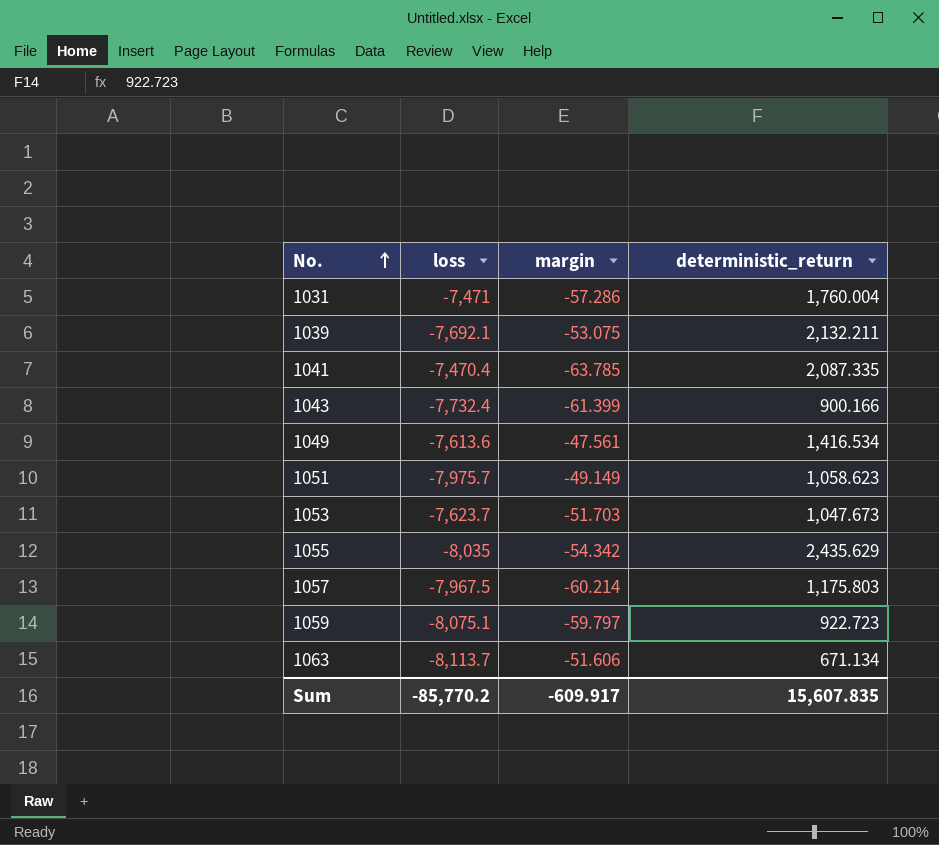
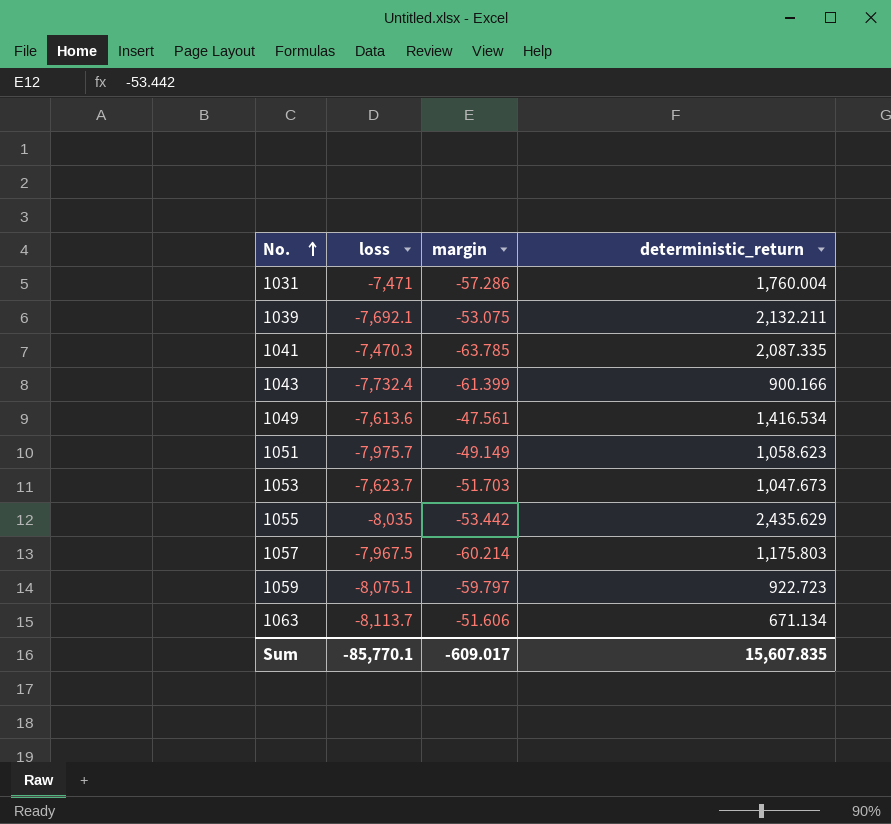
1041 | loss: -7,470.4 -> -7,470.3
1055 | margin: -54.342 -> -53.442
Sum | loss: -85,770.2 -> -85,770.1
Sum | margin: -609.917 -> -609.017

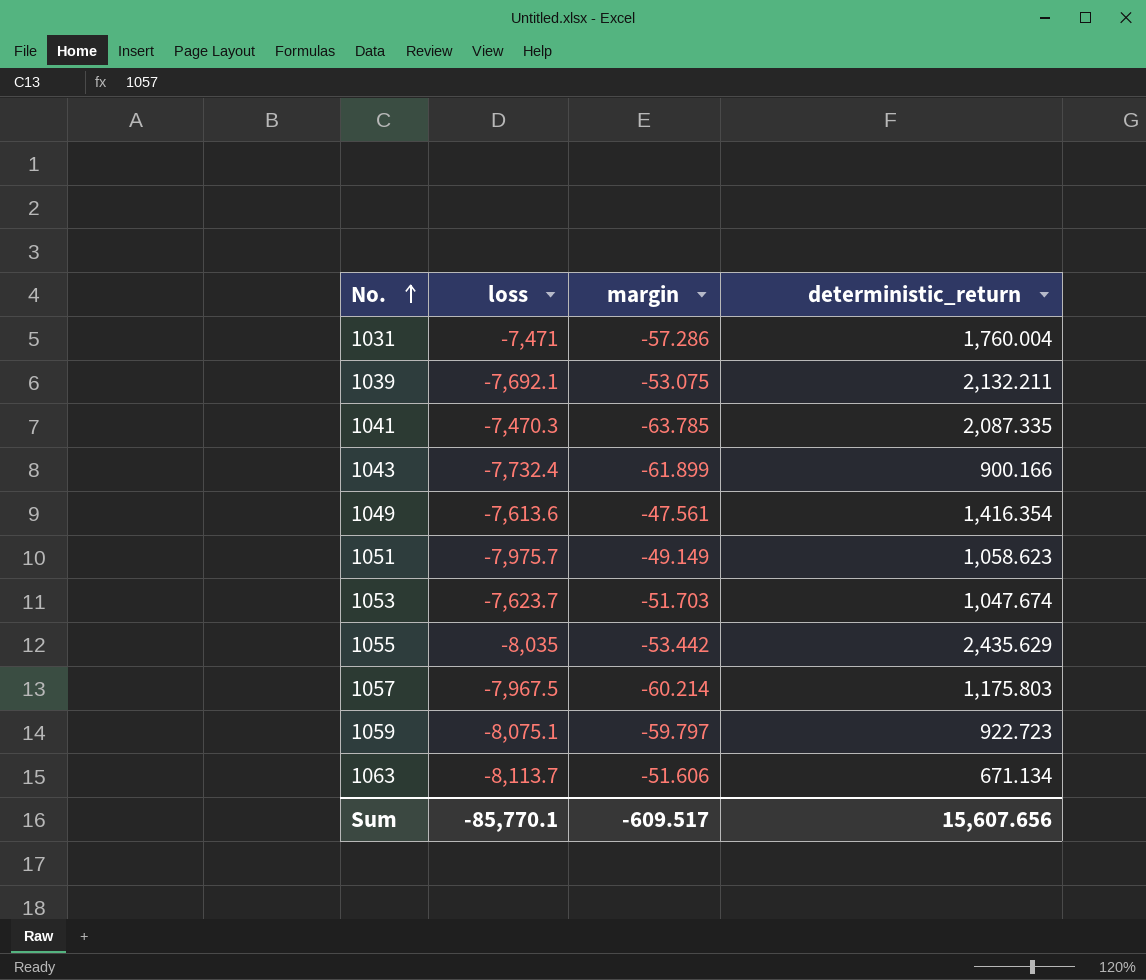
1043 | margin: -61.399 -> -61.899
1049 | deterministic_return: 1,416.534 -> 1,416.354
1053 | deterministic_return: 1,047.673 -> 1,047.674
Sum | margin: -609.017 -> -609.517
Sum | deterministic_return: 15,607.835 -> 15,607.656

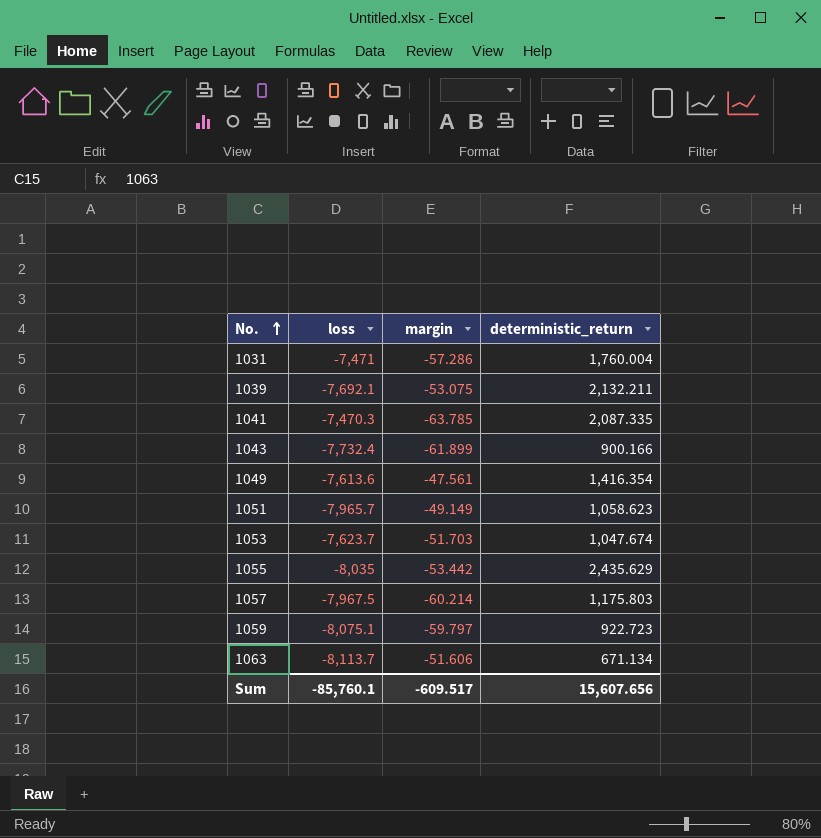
1051 | loss: -7,975.7 -> -7,965.7
Sum | loss: -85,770.1 -> -85,760.1

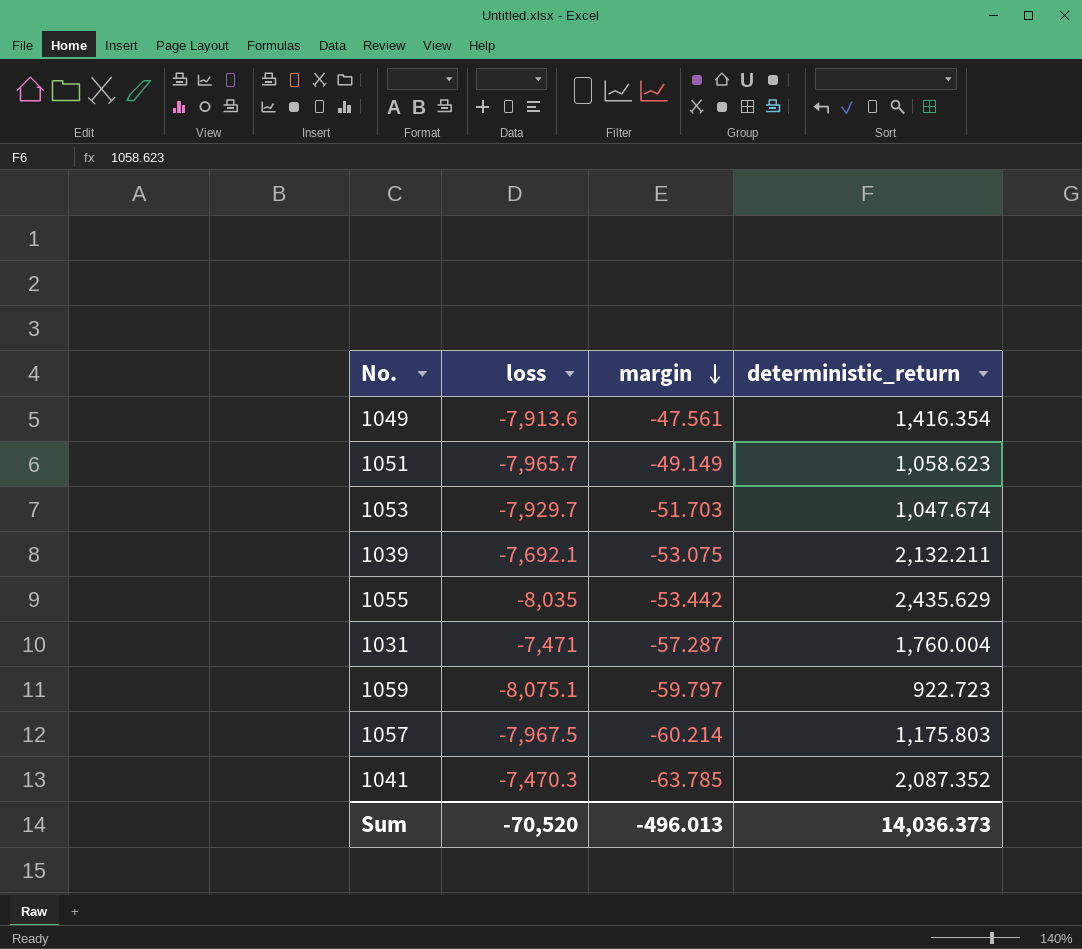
row order: No. ascending -> margin descending
row 1043: -7,732.4 | -61.899 | 900.166 -> none
row 1063: -8,113.7 | -51.606 | 671.134 -> none
1049 | loss: -7,613.6 -> -7,913.6
1053 | loss: -7,623.7 -> -7,929.7
1031 | margin: -57.286 -> -57.287
1041 | deterministic_return: 2,087.335 -> 2,087.352
Sum | loss: -85,760.1 -> -70,520
Sum | margin: -609.517 -> -496.013
Sum | deterministic_return: 15,607.656 -> 14,036.373

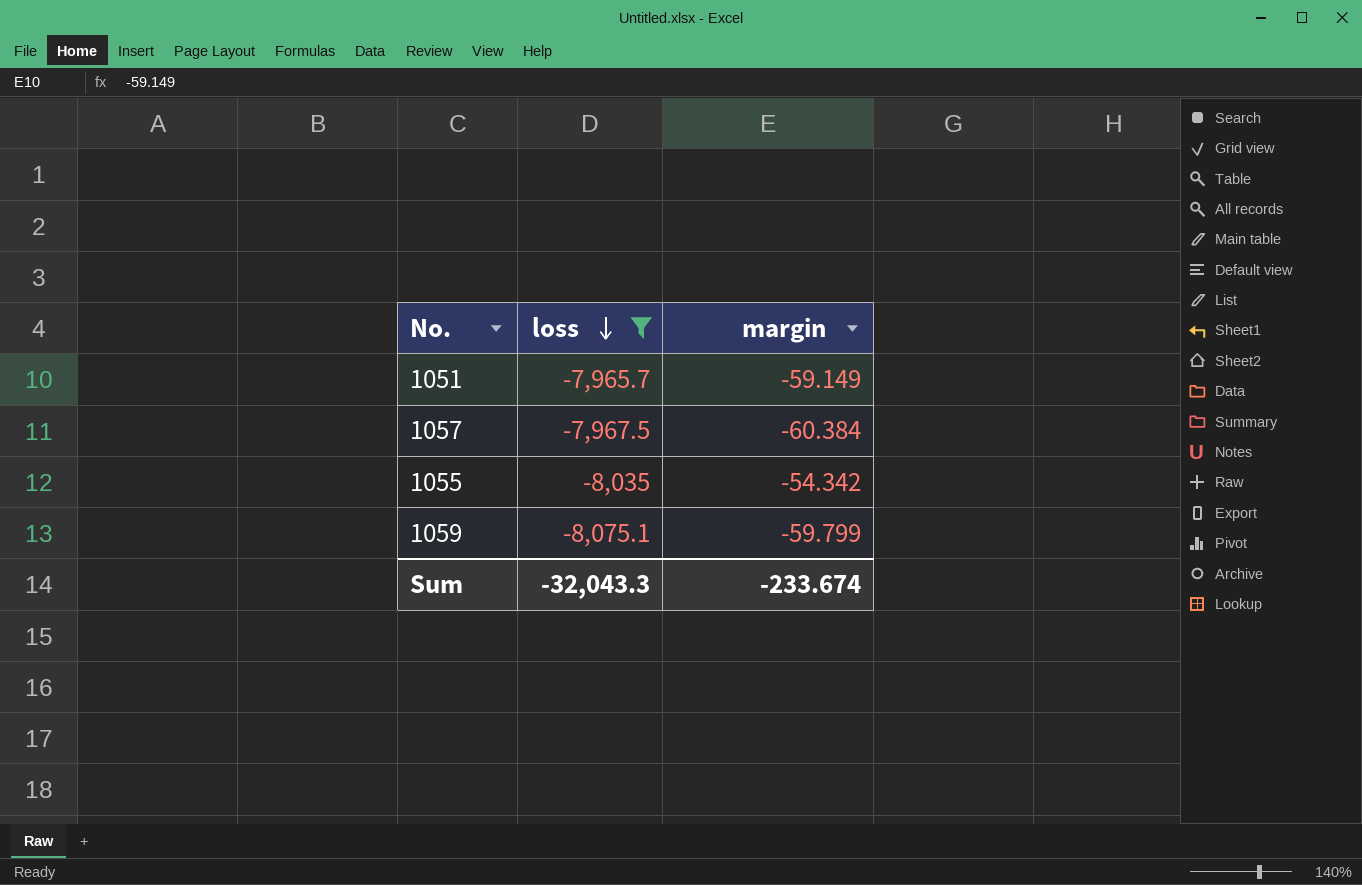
filter: none -> loss <= -7,965.7
row order: margin descending -> loss descending
column deterministic_return | position: 4 -> none
1051 | margin: -49.149 -> -59.149
1057 | margin: -60.214 -> -60.384
1055 | margin: -53.442 -> -54.342
1059 | margin: -59.797 -> -59.799
Sum | loss: -70,520 -> -32,043.3
Sum | margin: -496.013 -> -233.674

